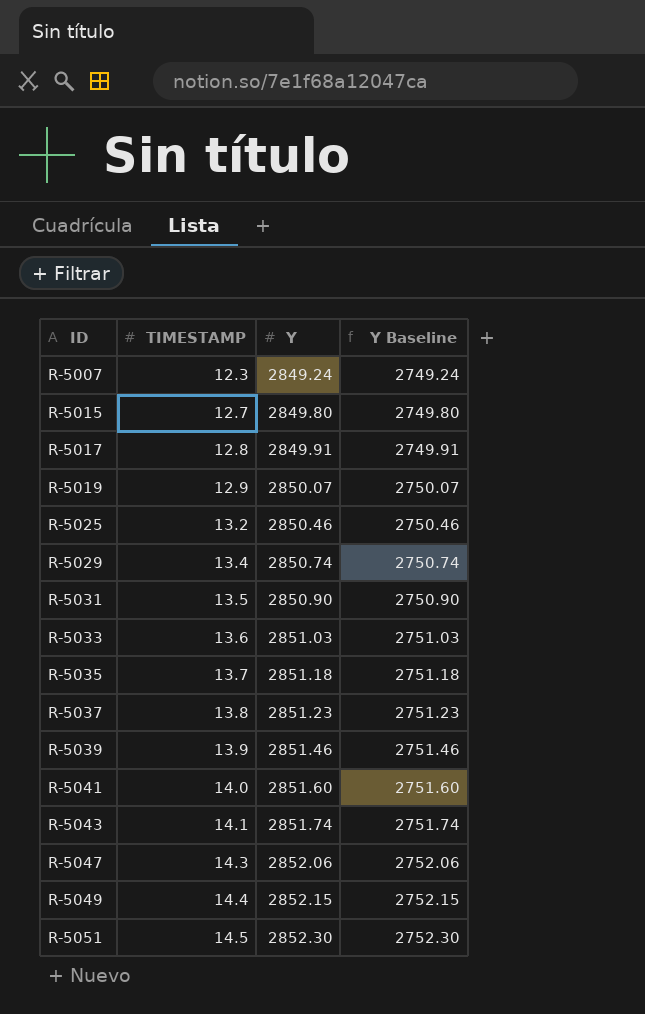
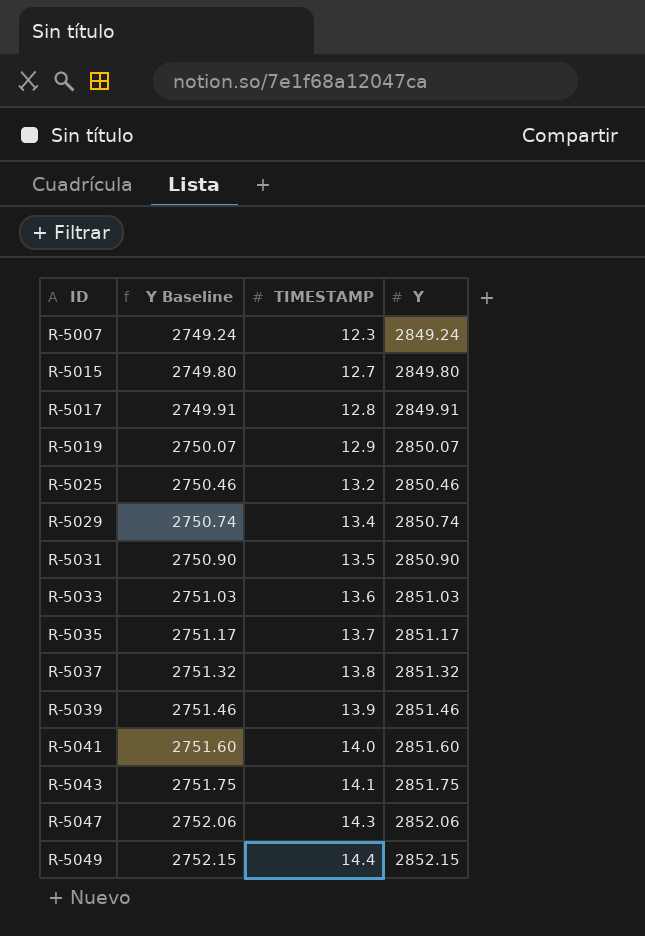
column Y Baseline | position: 4 -> 2
row R-5051: 14.5 | 2852.30 | 2752.30 -> none
R-5035 | Y Baseline: 2751.18 -> 2751.17
R-5035 | Y: 2851.18 -> 2851.17
R-5037 | Y Baseline: 2751.23 -> 2751.32
R-5037 | Y: 2851.23 -> 2851.32
R-5043 | Y Baseline: 2751.74 -> 2751.75
R-5043 | Y: 2851.74 -> 2851.75

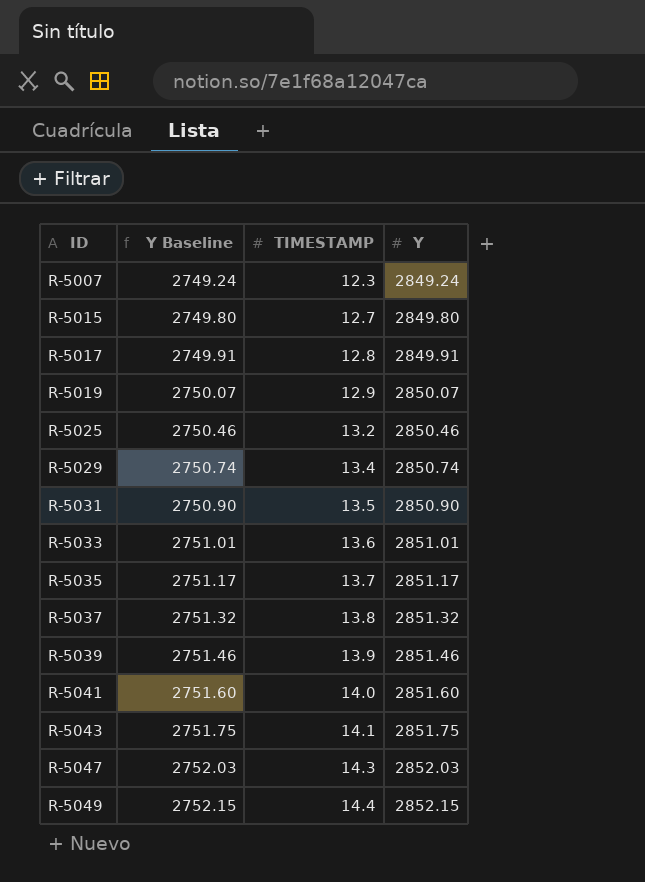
R-5033 | Y Baseline: 2751.03 -> 2751.01
R-5033 | Y: 2851.03 -> 2851.01
R-5047 | Y Baseline: 2752.06 -> 2752.03
R-5047 | Y: 2852.06 -> 2852.03

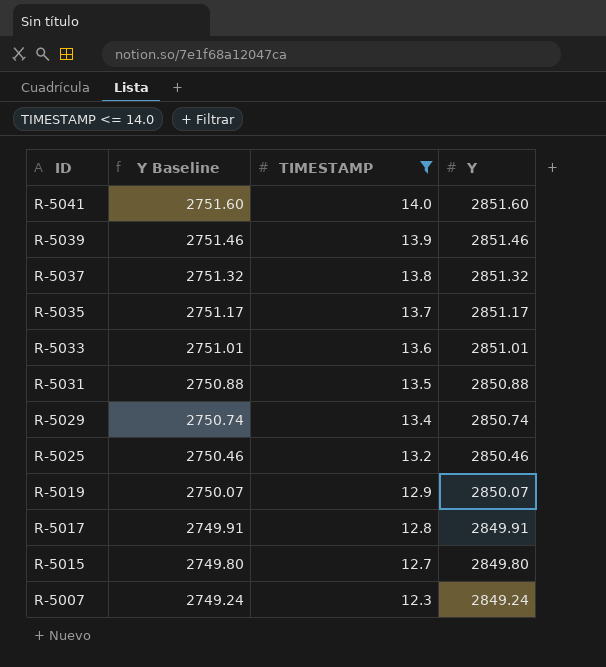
filter: none -> TIMESTAMP <= 14.0
row order: ID ascending -> ID descending
R-5031 | Y Baseline: 2750.90 -> 2750.88
R-5031 | Y: 2850.90 -> 2850.88

